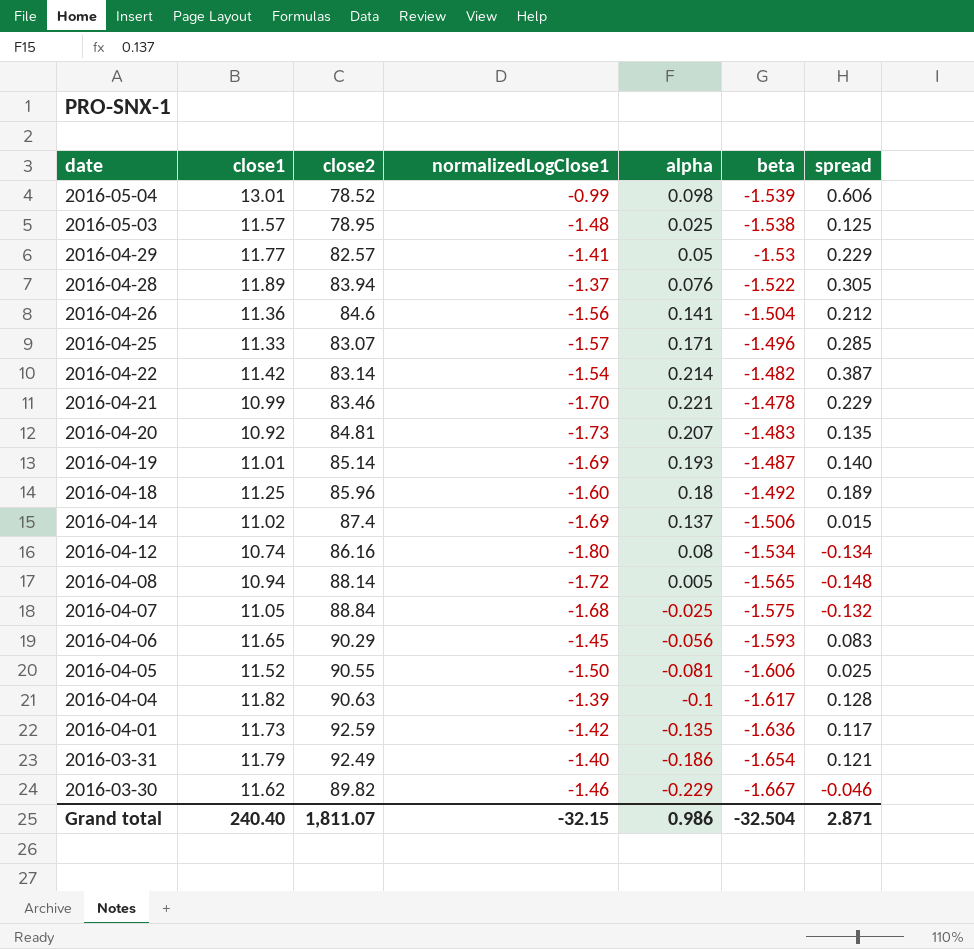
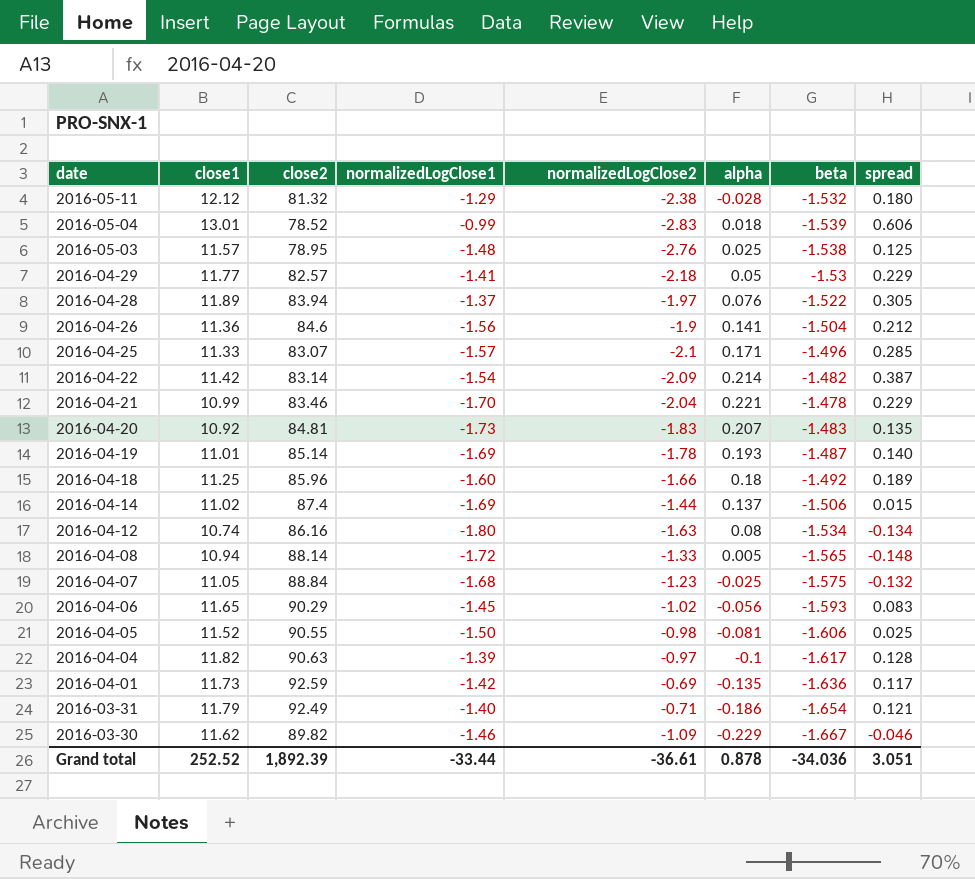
column normalizedLogClose2 | position: none -> 5
row 2016-05-11: none -> 12.12 | 81.32 | -1.29 | -2.38 | -0.028 | -1.532 | 0.180
2016-05-04 | alpha: 0.098 -> 0.018
Grand total | close1: 240.40 -> 252.52
Grand total | close2: 1,811.07 -> 1,892.39
Grand total | normalizedLogClose1: -32.15 -> -33.44
Grand total | alpha: 0.986 -> 0.878
Grand total | beta: -32.504 -> -34.036
Grand total | spread: 2.871 -> 3.051

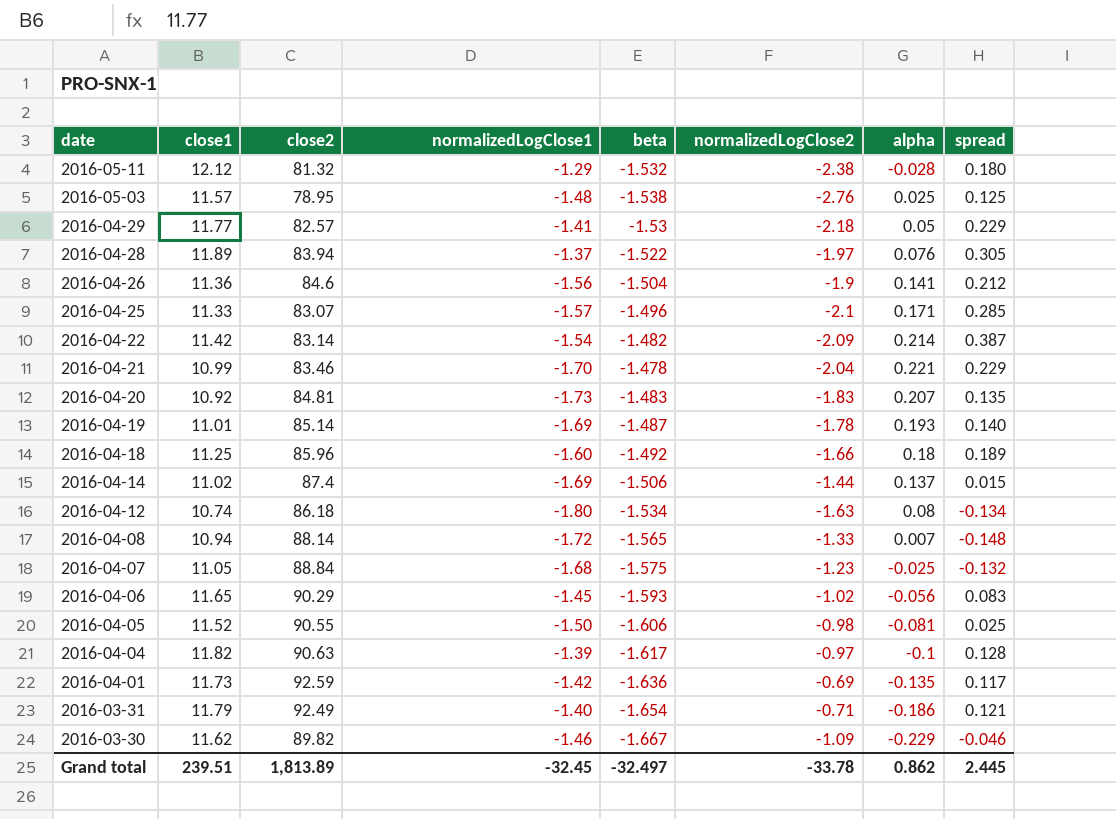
column beta | position: 7 -> 5
row 2016-05-04: 13.01 | 78.52 | -0.99 | -2.83 | 0.018 | -1.539 | 0.606 -> none
2016-04-12 | close2: 86.16 -> 86.18
2016-04-08 | alpha: 0.005 -> 0.007
Grand total | close1: 252.52 -> 239.51
Grand total | close2: 1,892.39 -> 1,813.89
Grand total | normalizedLogClose1: -33.44 -> -32.45
Grand total | beta: -34.036 -> -32.497
Grand total | normalizedLogClose2: -36.61 -> -33.78
Grand total | alpha: 0.878 -> 0.862
Grand total | spread: 3.051 -> 2.445

